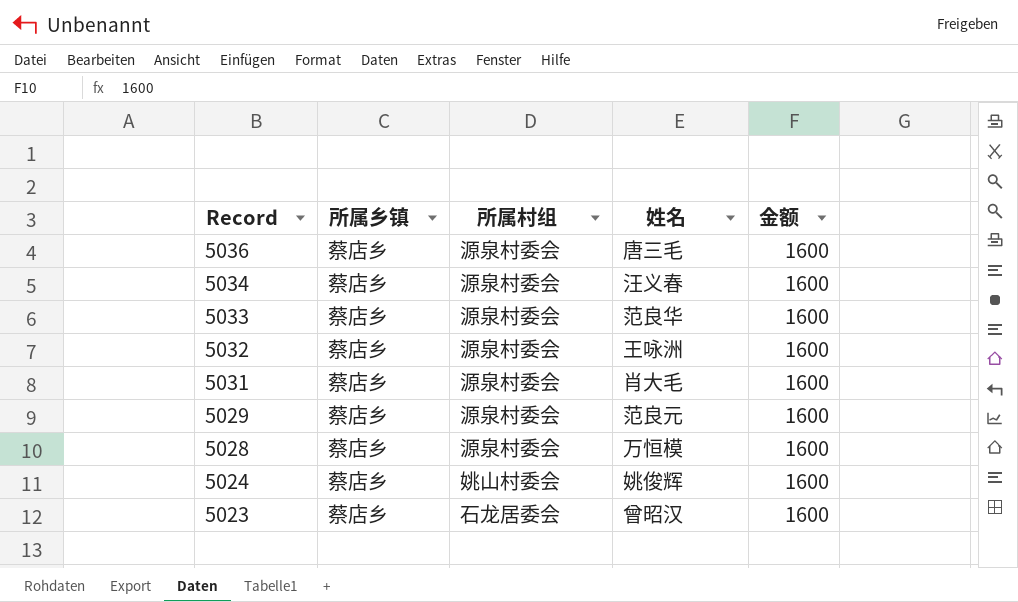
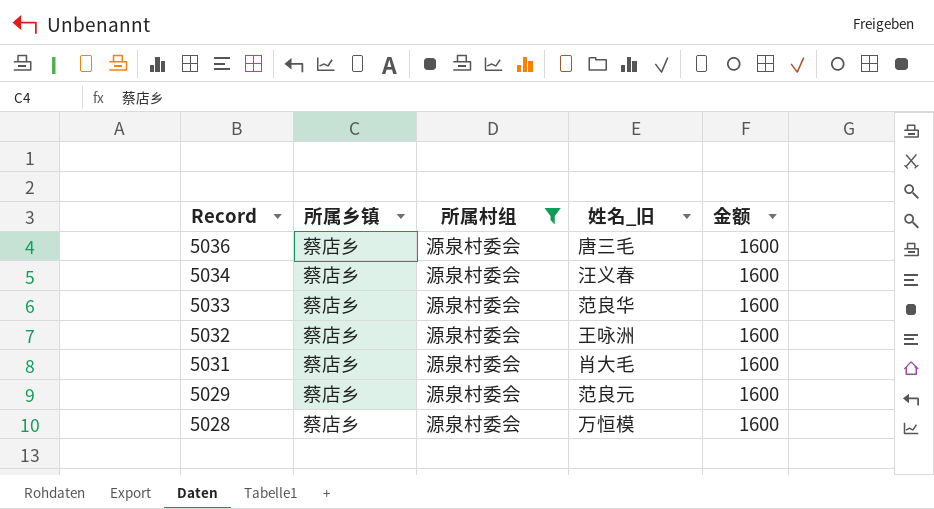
filter: none -> 所属村组 = 源泉村委会
column name: 姓名 -> 姓名_旧

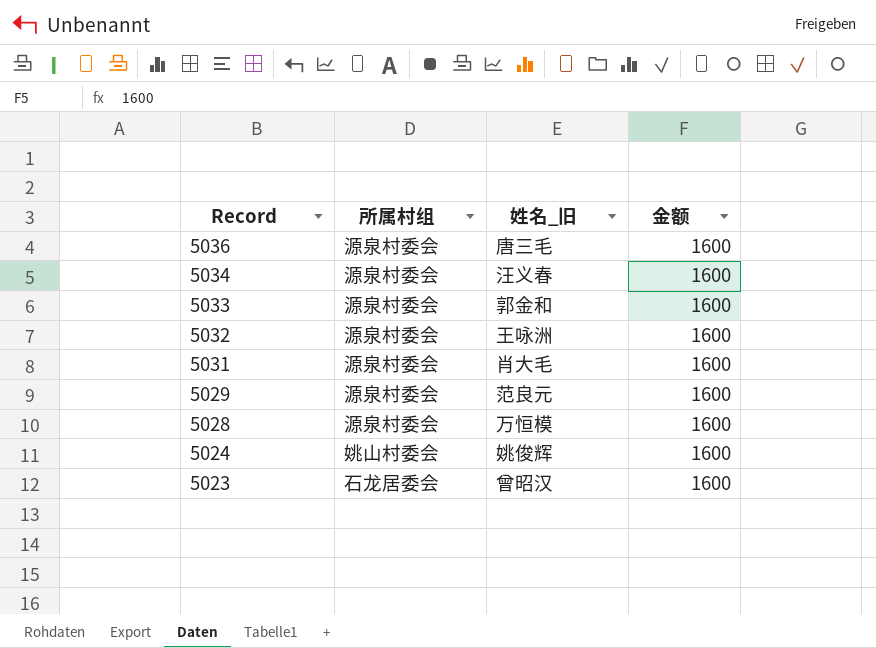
filter: 所属村组 = 源泉村委会 -> none
column 所属乡镇 | position: 2 -> none
5033 | 姓名_旧: 范良华 -> 郭金和

